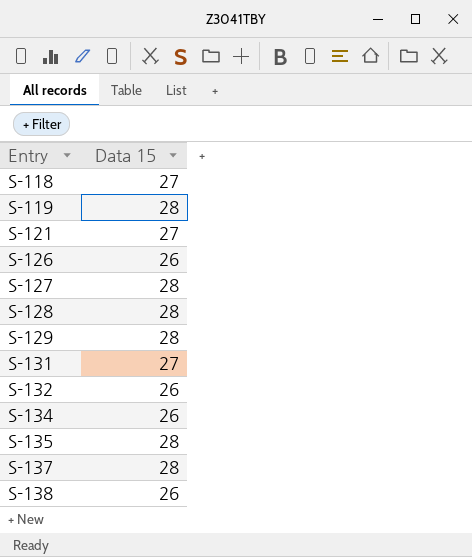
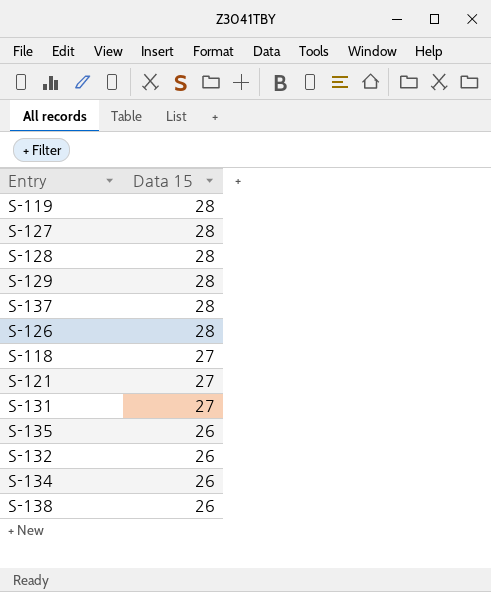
row order: Entry ascending -> Data 15 descending
S-126 | Data 15: 26 -> 28
S-135 | Data 15: 28 -> 26

